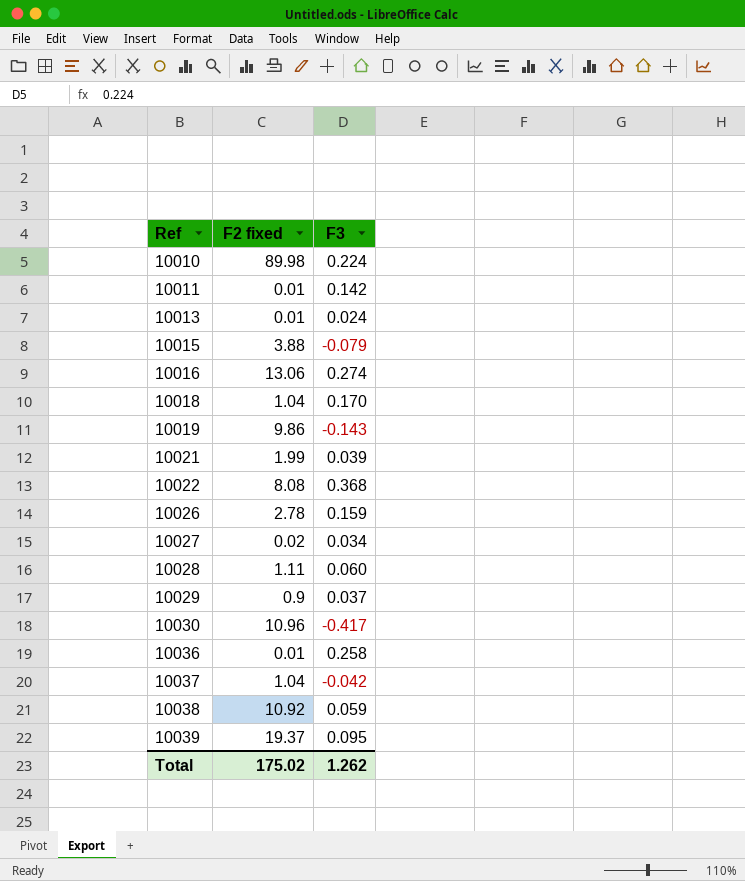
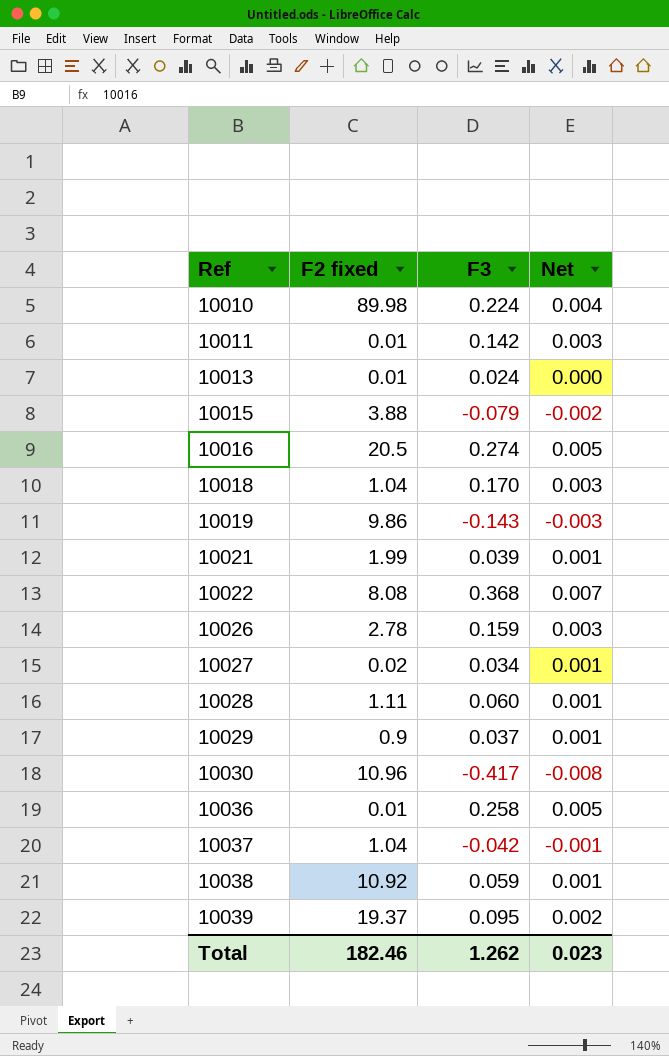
column Net | formula: none -> [F3] * 0.02
10016 | F2 fixed: 13.06 -> 20.5
Total | F2 fixed: 175.02 -> 182.46

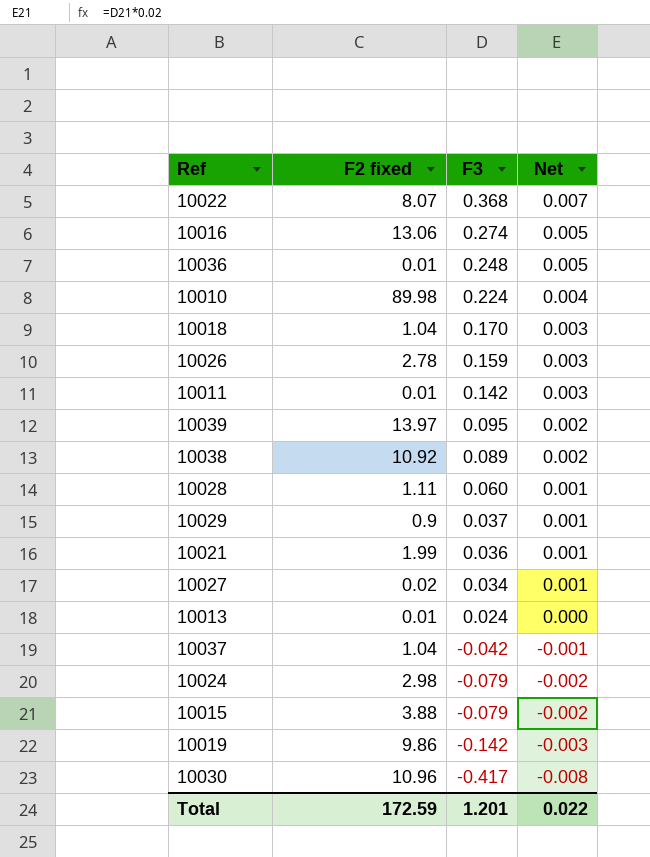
row order: Ref ascending -> F3 descending
10022 | F2 fixed: 8.08 -> 8.07
10016 | F2 fixed: 20.5 -> 13.06
10036 | F3: 0.258 -> 0.248
10039 | F2 fixed: 19.37 -> 13.97
10038 | F3: 0.059 -> 0.089
10038 | Net: 0.001 -> 0.002
10021 | F3: 0.039 -> 0.036
row 10024: none -> 2.98 | -0.079 | -0.002
10019 | F3: -0.143 -> -0.142
Total | F2 fixed: 182.46 -> 172.59
Total | F3: 1.262 -> 1.201
Total | Net: 0.023 -> 0.022

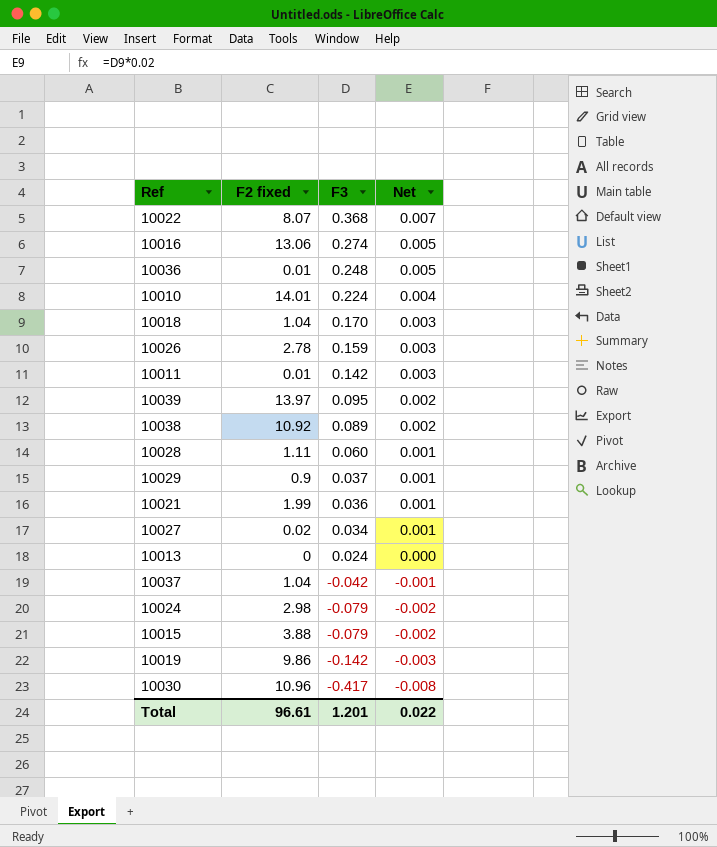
10010 | F2 fixed: 89.98 -> 14.01
10013 | F2 fixed: 0.01 -> 0
Total | F2 fixed: 172.59 -> 96.61

